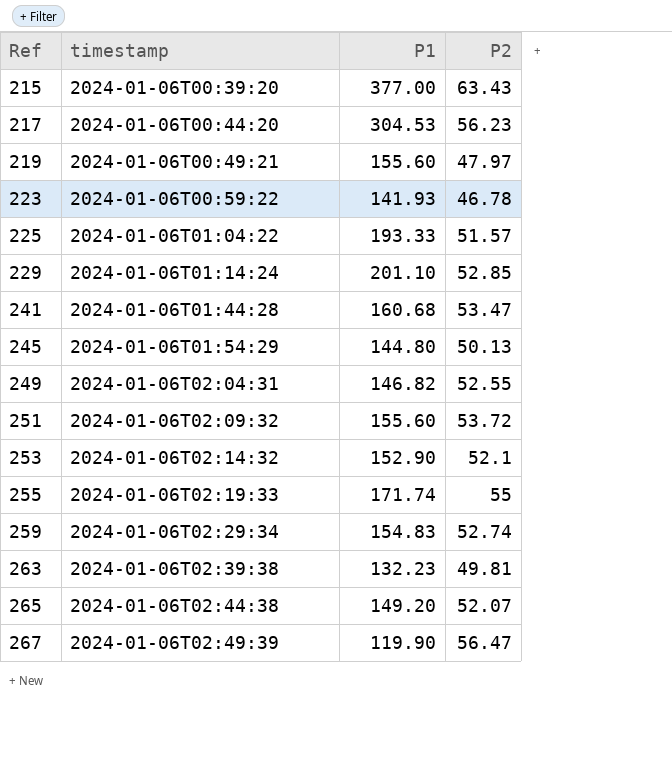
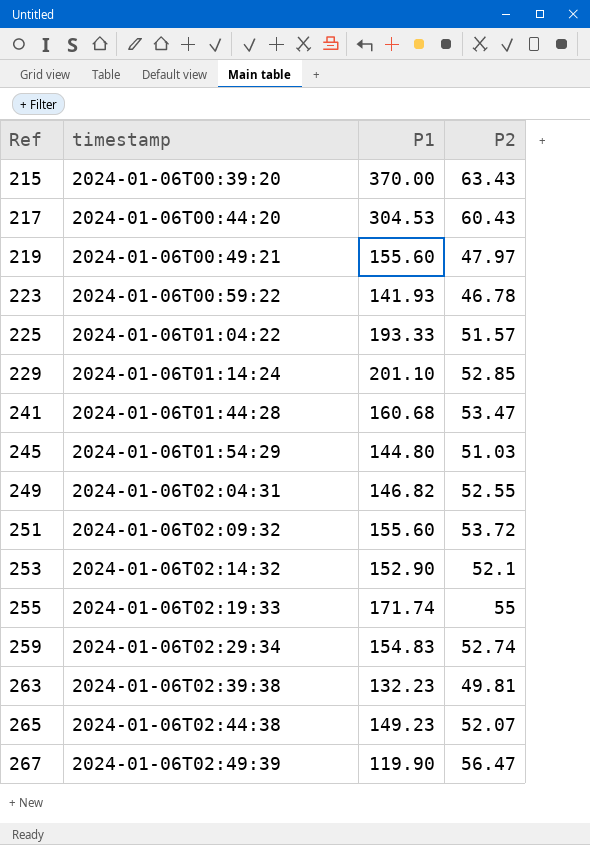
215 | P1: 377.00 -> 370.00
217 | P2: 56.23 -> 60.43
245 | P2: 50.13 -> 51.03
265 | P1: 149.20 -> 149.23

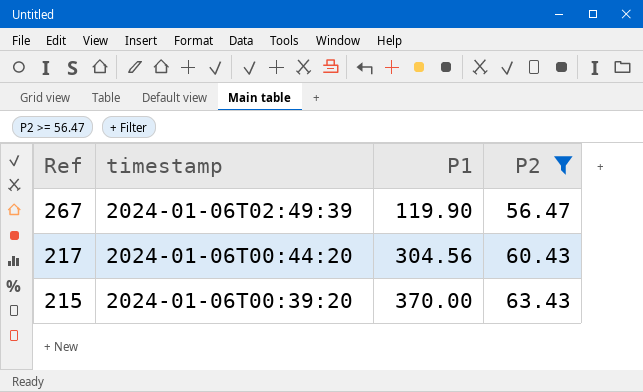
filter: none -> P2 >= 56.47
row order: Ref ascending -> Ref descending
217 | P1: 304.53 -> 304.56

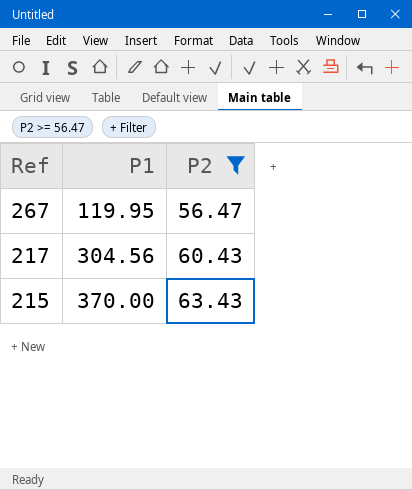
column timestamp | position: 2 -> none
267 | P1: 119.90 -> 119.95

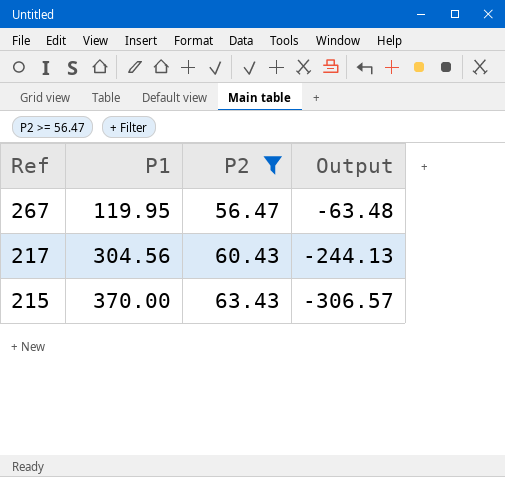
column Output | formula: none -> [P2] - [P1]

